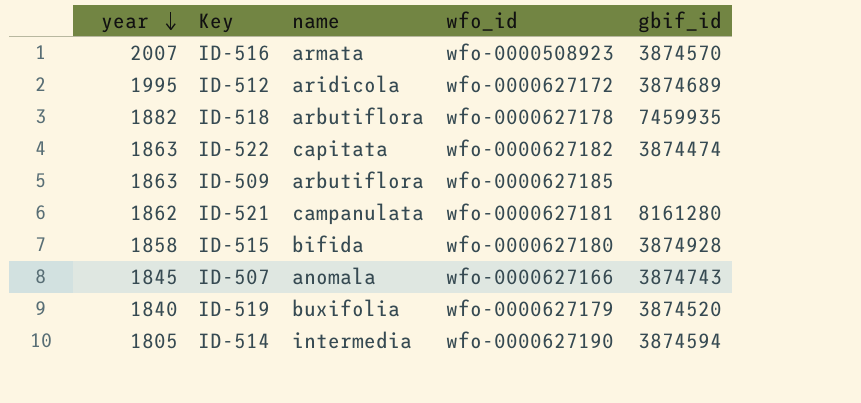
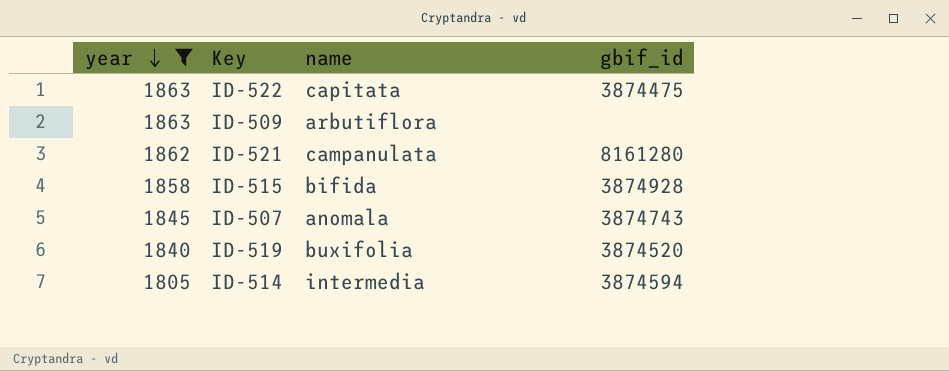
filter: none -> year <= 1863
column wfo_id | position: 4 -> none
ID-522 | gbif_id: 3874474 -> 3874475

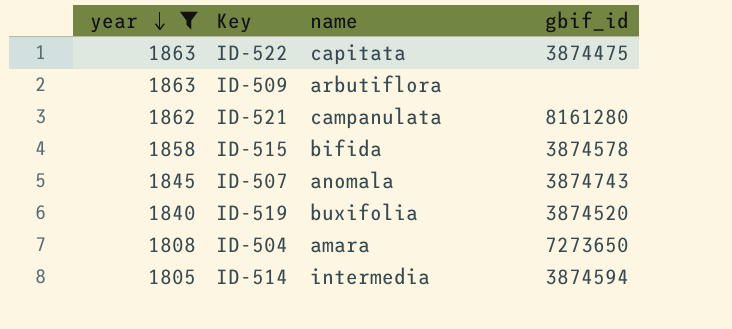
ID-515 | gbif_id: 3874928 -> 3874578
row ID-504: none -> 1808 | amara | 7273650

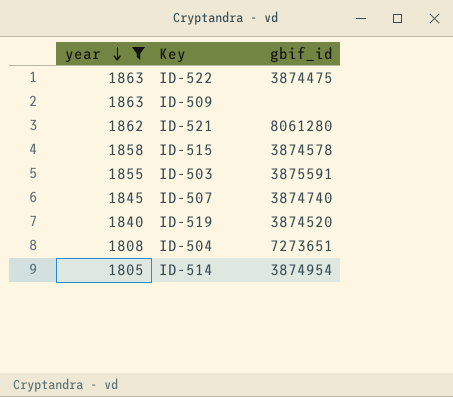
column name | position: 3 -> none
ID-521 | gbif_id: 8161280 -> 8061280
row ID-503: none -> 1855 | 3875591
ID-507 | gbif_id: 3874743 -> 3874740
ID-504 | gbif_id: 7273650 -> 7273651
ID-514 | gbif_id: 3874594 -> 3874954

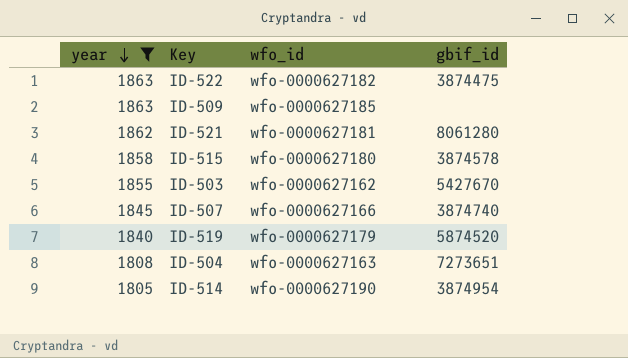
column wfo_id | position: none -> 3
ID-503 | gbif_id: 3875591 -> 5427670
ID-519 | gbif_id: 3874520 -> 5874520

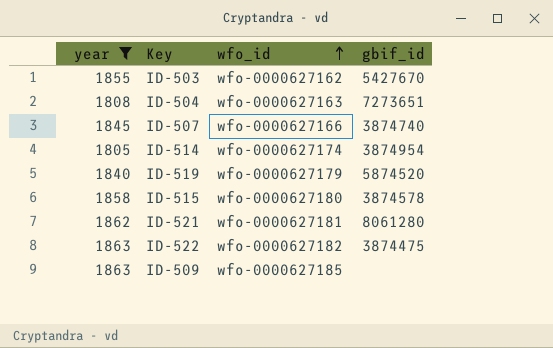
row order: year descending -> wfo_id ascending
ID-514 | wfo_id: wfo-0000627190 -> wfo-0000627174

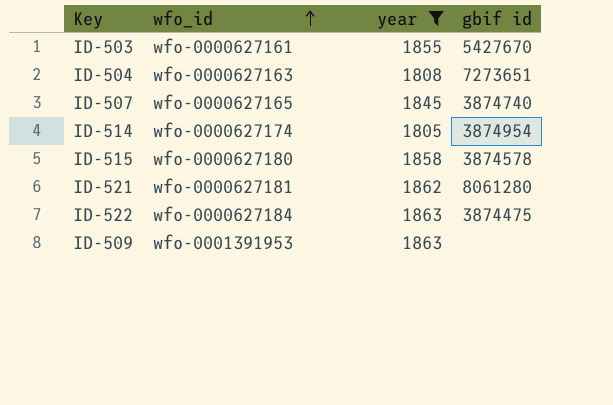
column year | position: 1 -> 3
column name: gbif_id -> gbif id
row ID-519: 1840 | wfo-0000627179 | 5874520 -> none
ID-503 | wfo_id: wfo-0000627162 -> wfo-0000627161
ID-507 | wfo_id: wfo-0000627166 -> wfo-0000627165
ID-522 | wfo_id: wfo-0000627182 -> wfo-0000627184
ID-509 | wfo_id: wfo-0000627185 -> wfo-0001391953

